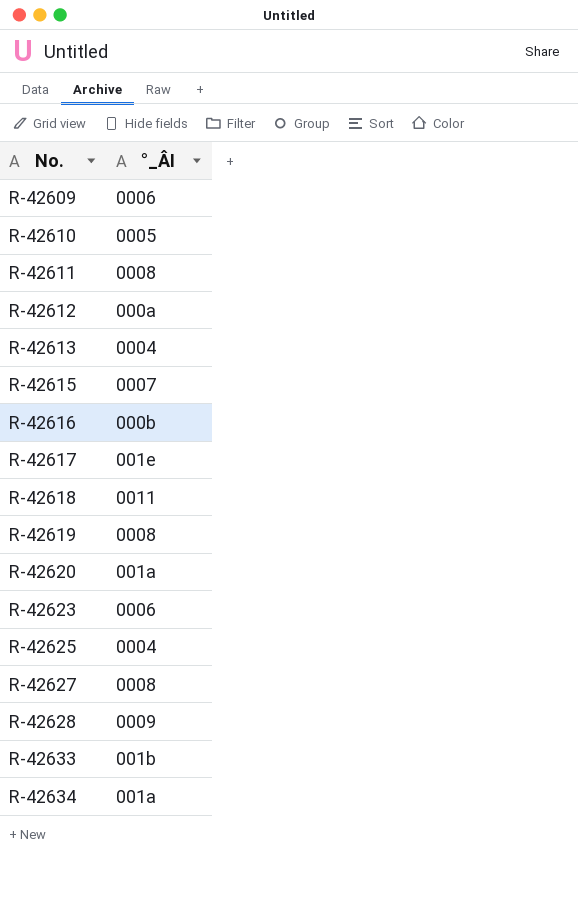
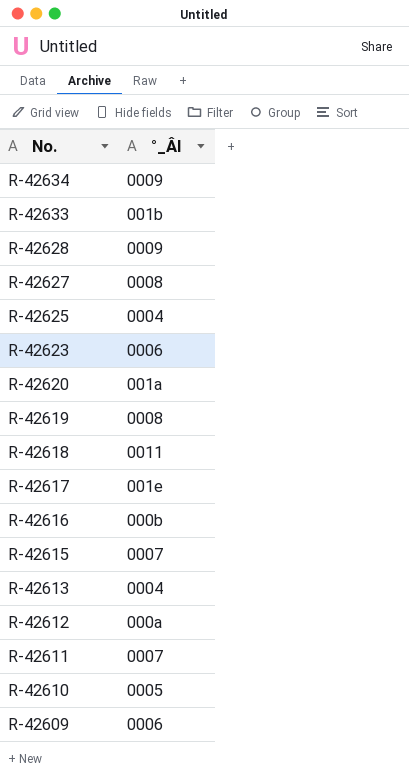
row order: No. ascending -> No. descending
R-42634 | °_ÂI: 001a -> 0009
R-42611 | °_ÂI: 0008 -> 0007

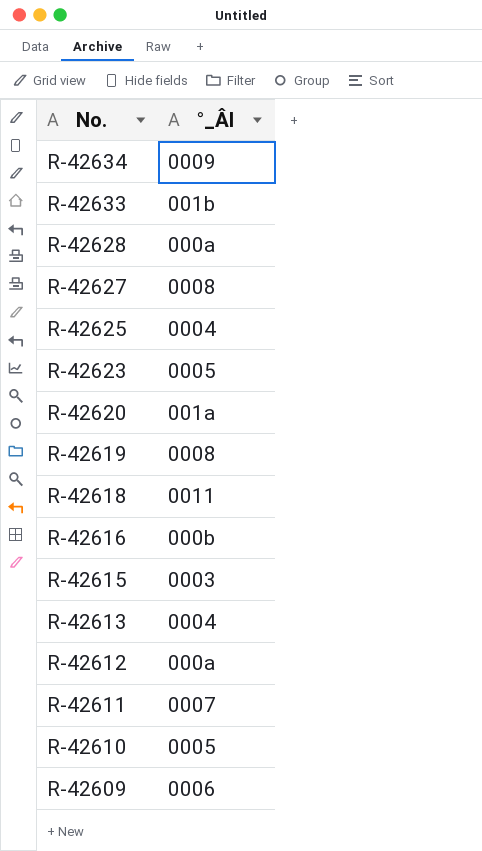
row R-42617: 001e -> none
R-42628 | °_ÂI: 0009 -> 000a
R-42623 | °_ÂI: 0006 -> 0005
R-42615 | °_ÂI: 0007 -> 0003

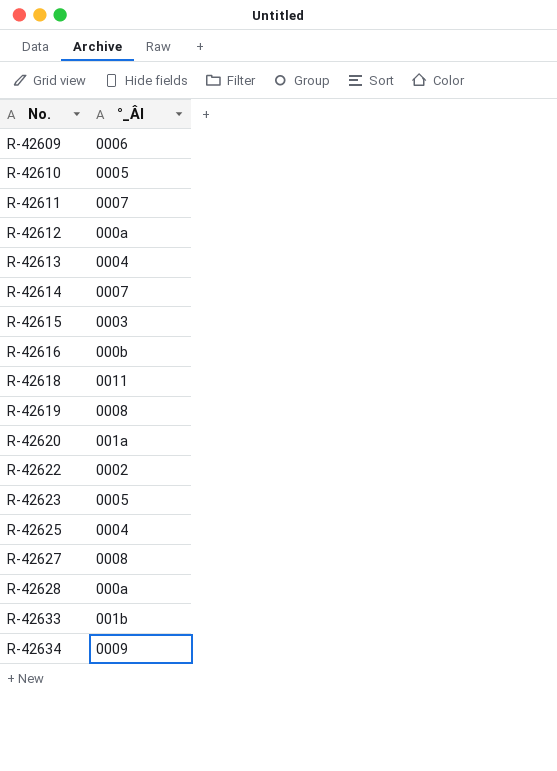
row order: No. descending -> No. ascending
row R-42614: none -> 0007
row R-42622: none -> 0002

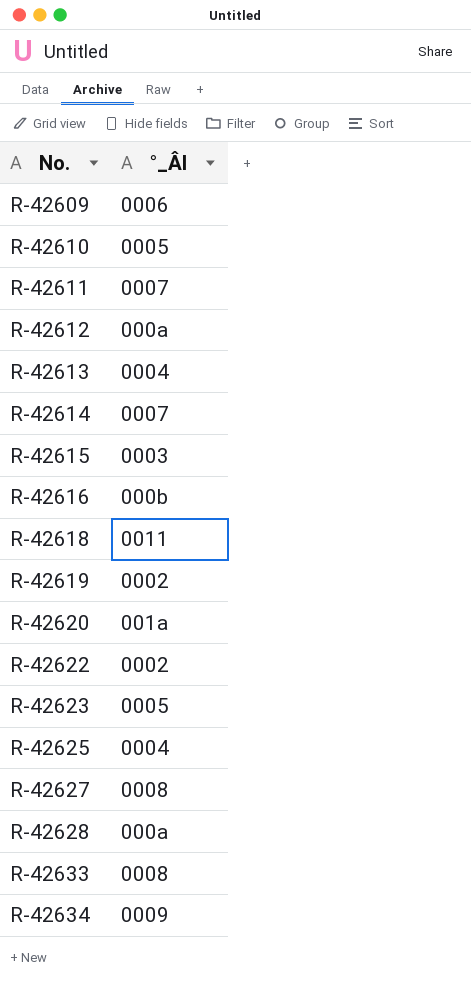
R-42619 | °_ÂI: 0008 -> 0002
R-42633 | °_ÂI: 001b -> 0008

